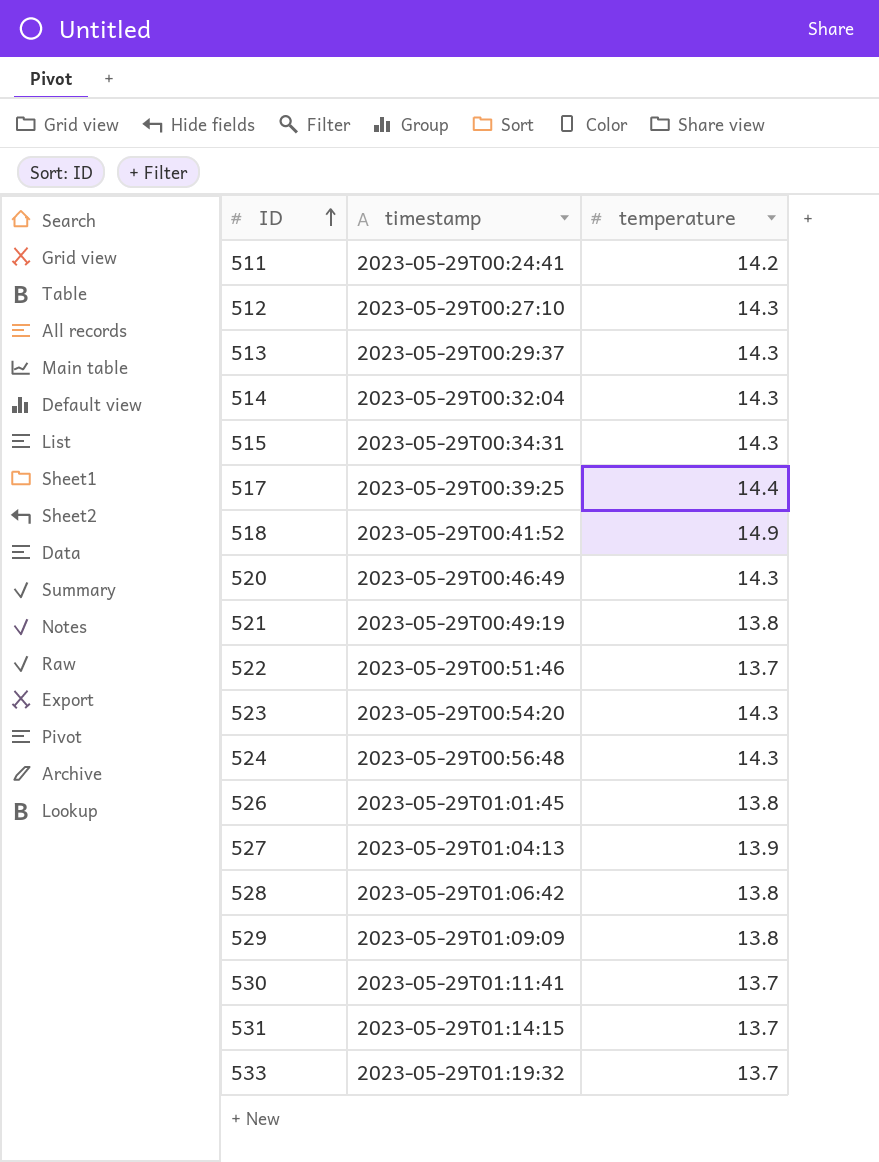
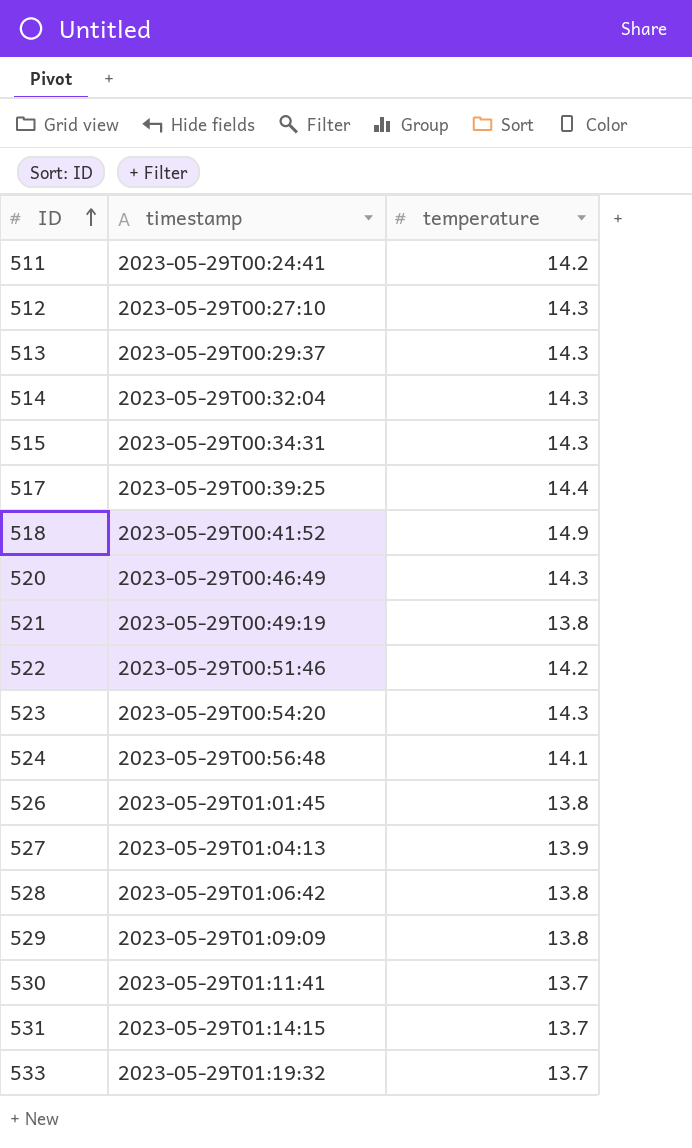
522 | temperature: 13.7 -> 14.2
524 | temperature: 14.3 -> 14.1

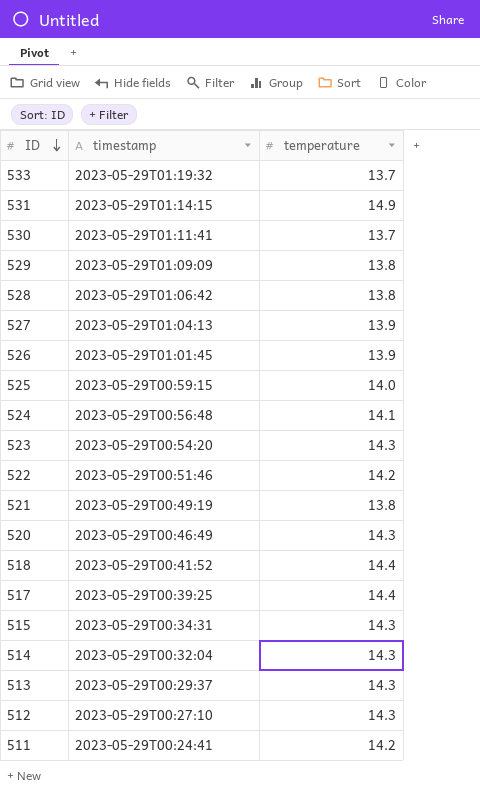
row order: ID ascending -> ID descending
531 | temperature: 13.7 -> 14.9
526 | temperature: 13.8 -> 13.9
row 525: none -> 2023-05-29T00:59:15 | 14.0
518 | temperature: 14.9 -> 14.4

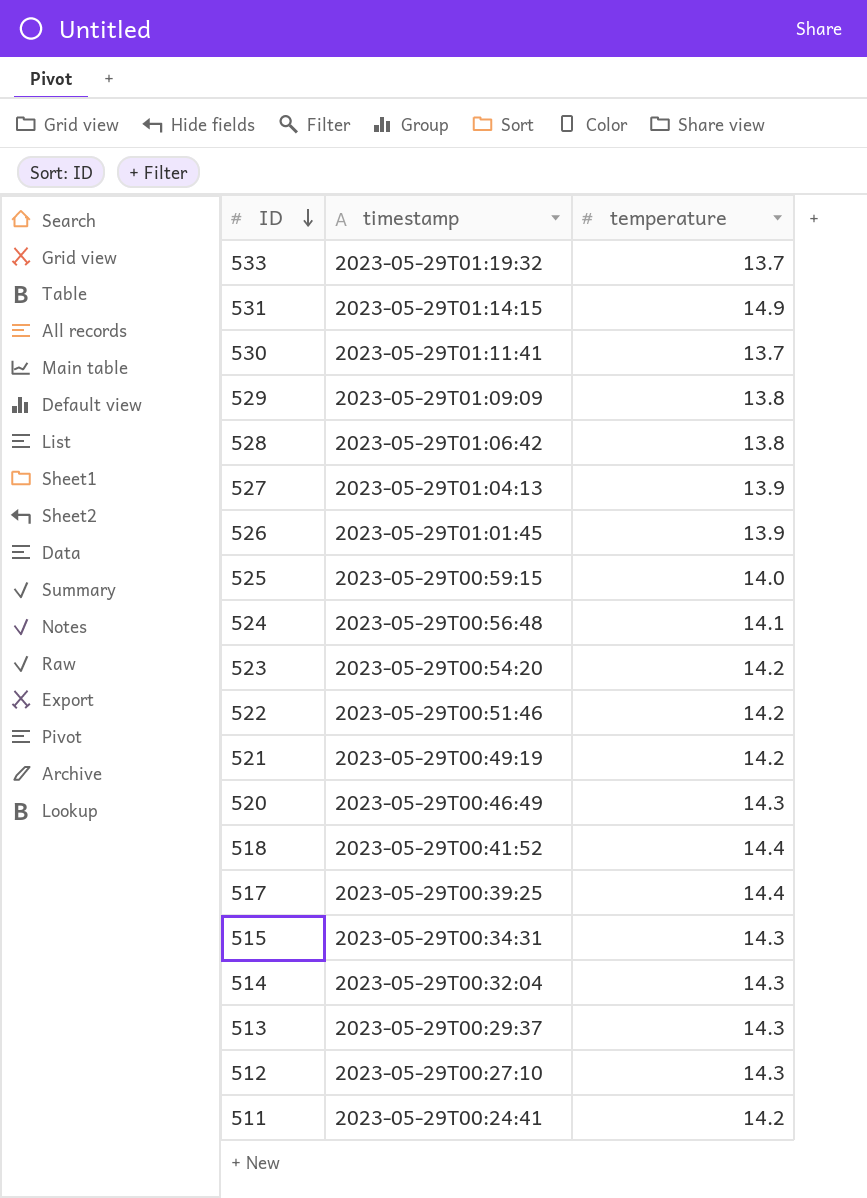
523 | temperature: 14.3 -> 14.2
521 | temperature: 13.8 -> 14.2

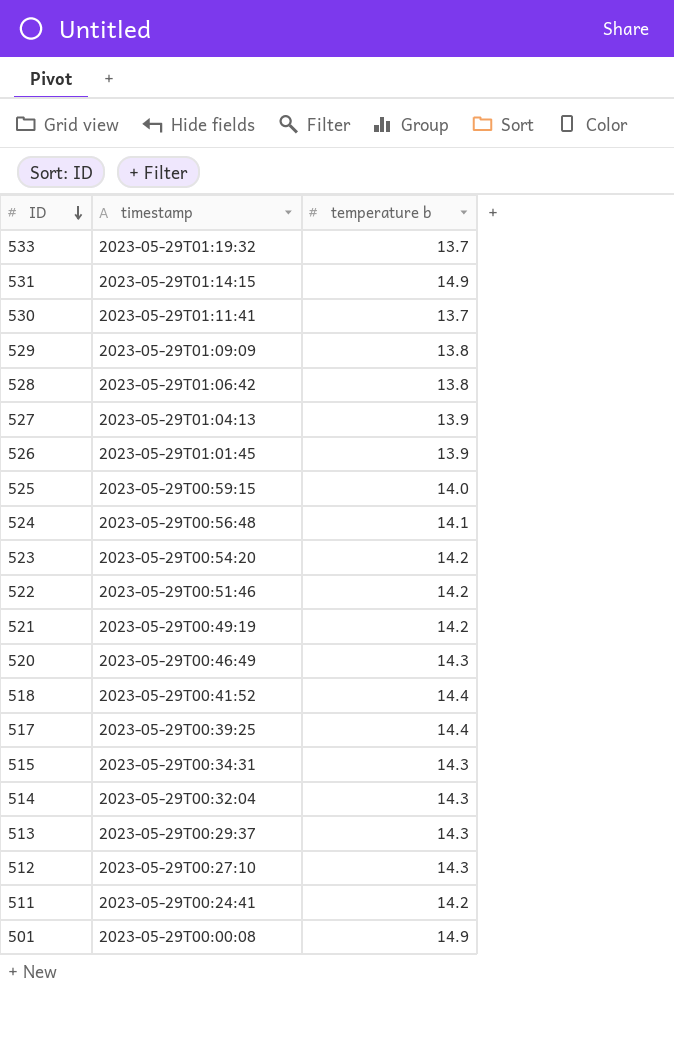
column name: temperature -> temperature b
row 501: none -> 2023-05-29T00:00:08 | 14.9

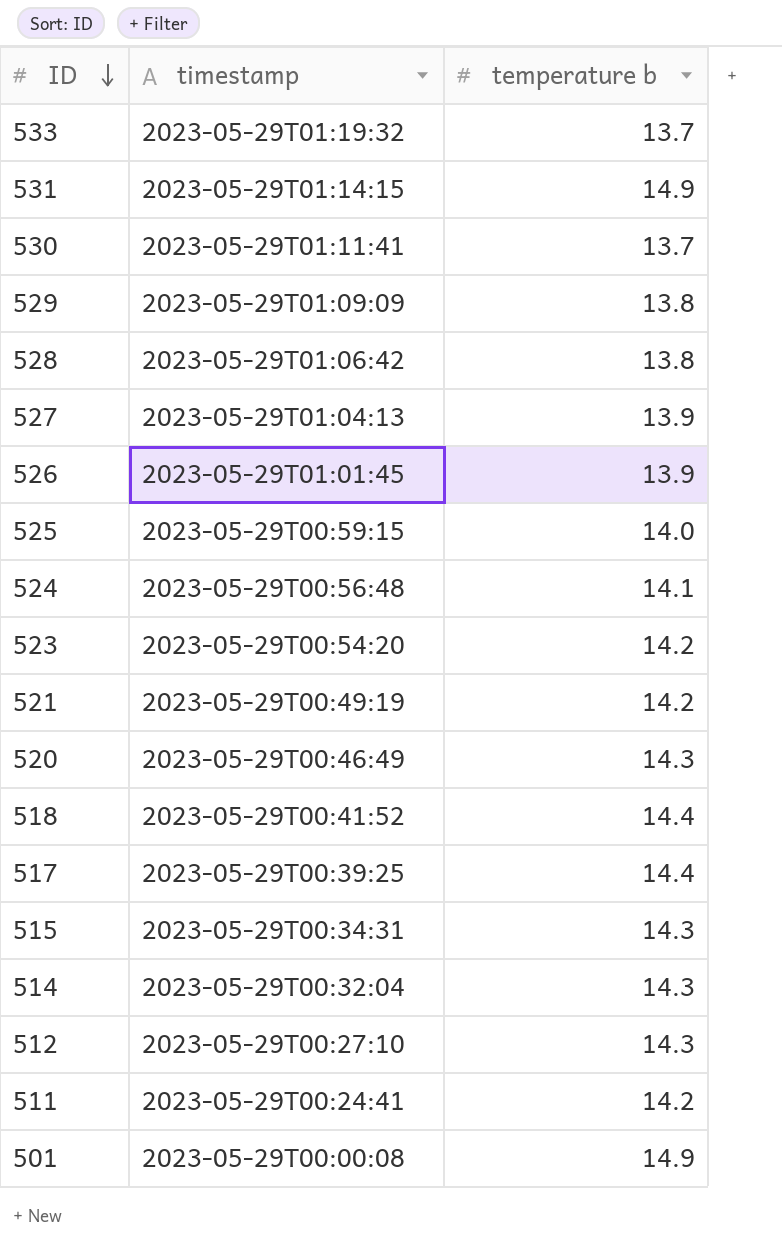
row 522: 2023-05-29T00:51:46 | 14.2 -> none
row 513: 2023-05-29T00:29:37 | 14.3 -> none

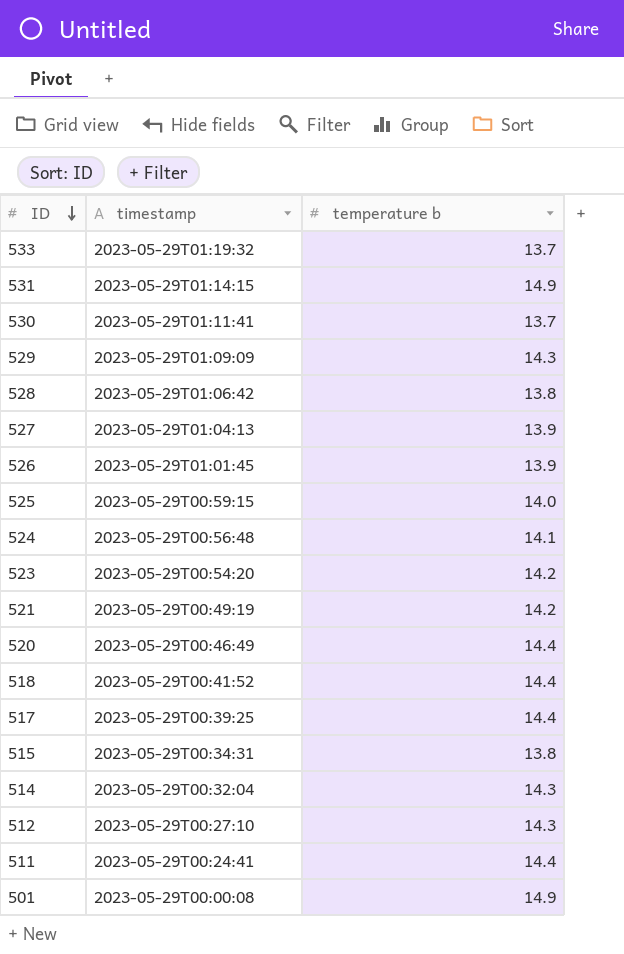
529 | temperature b: 13.8 -> 14.3
520 | temperature b: 14.3 -> 14.4
515 | temperature b: 14.3 -> 13.8
511 | temperature b: 14.2 -> 14.4

